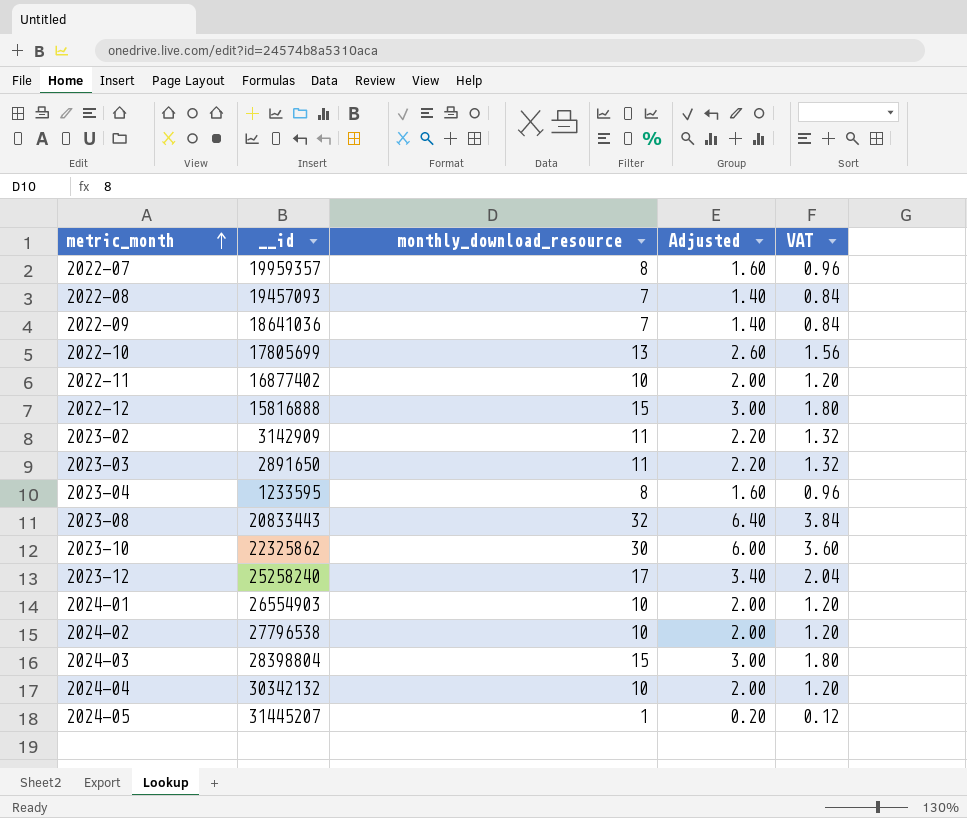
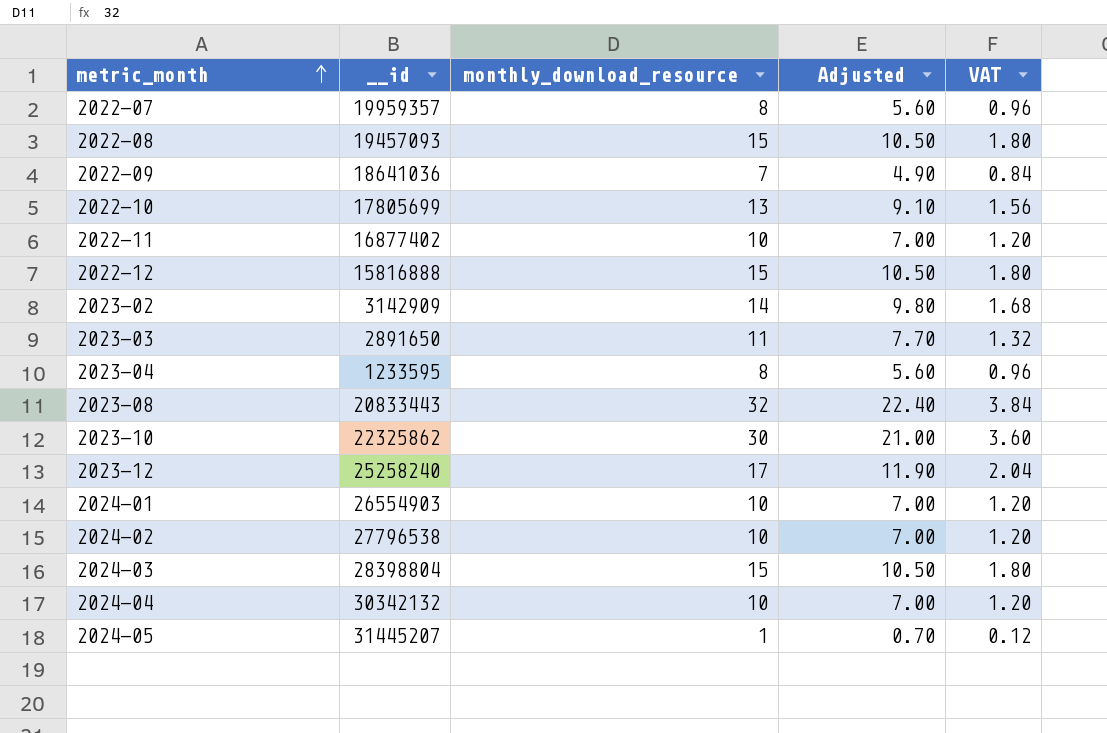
column Adjusted | formula: [monthly_download_resource] * 0.2 -> [monthly_download_resource] * 0.7
2022-08 | monthly_download_resource: 7 -> 15
2022-08 | VAT: 0.84 -> 1.80
2023-02 | monthly_download_resource: 11 -> 14
2023-02 | VAT: 1.32 -> 1.68

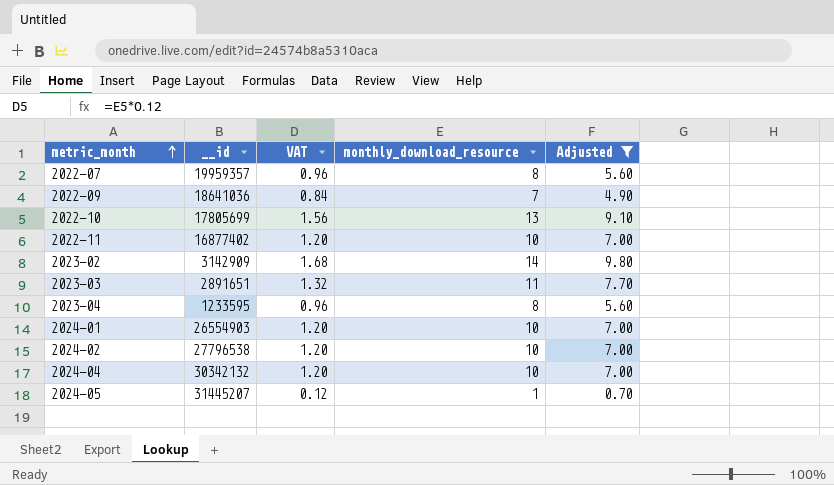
filter: none -> Adjusted <= 9.80
column VAT | position: 5 -> 3
2023-03 | __id: 2891650 -> 2891651

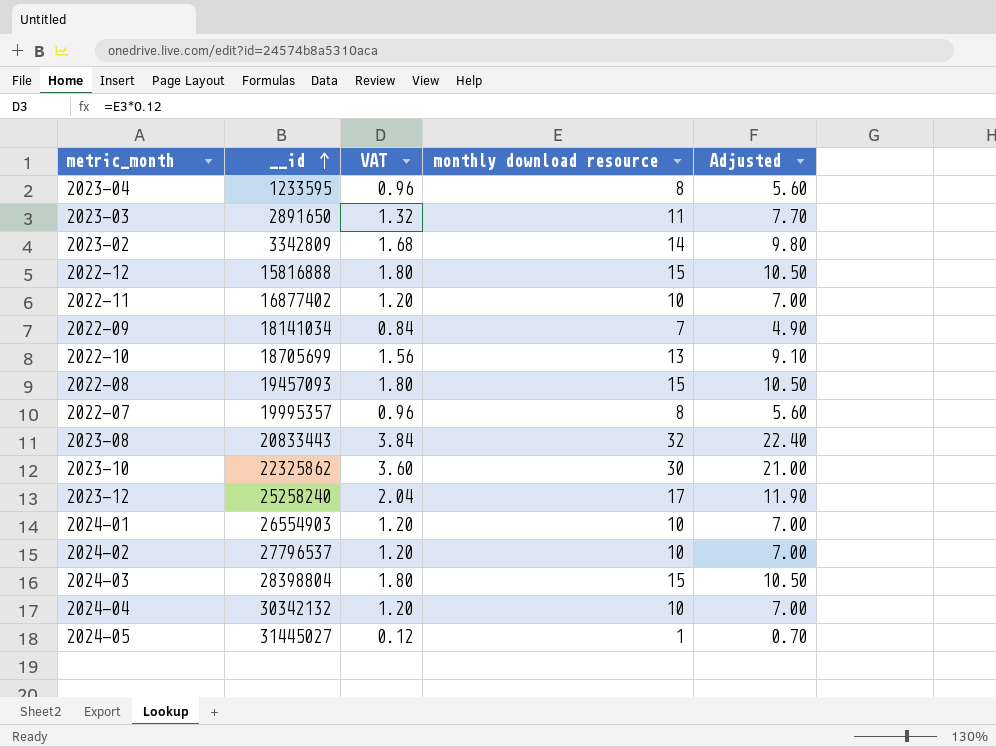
filter: Adjusted <= 9.80 -> none
row order: metric_month ascending -> __id ascending
column name: monthly_download_resource -> monthly download resource
2023-03 | __id: 2891651 -> 2891650
2023-02 | __id: 3142909 -> 3342809
2022-09 | __id: 18641036 -> 18141034
2022-10 | __id: 17805699 -> 18705699
2022-07 | __id: 19959357 -> 19995357
2024-02 | __id: 27796538 -> 27796537
2024-05 | __id: 31445207 -> 31445027

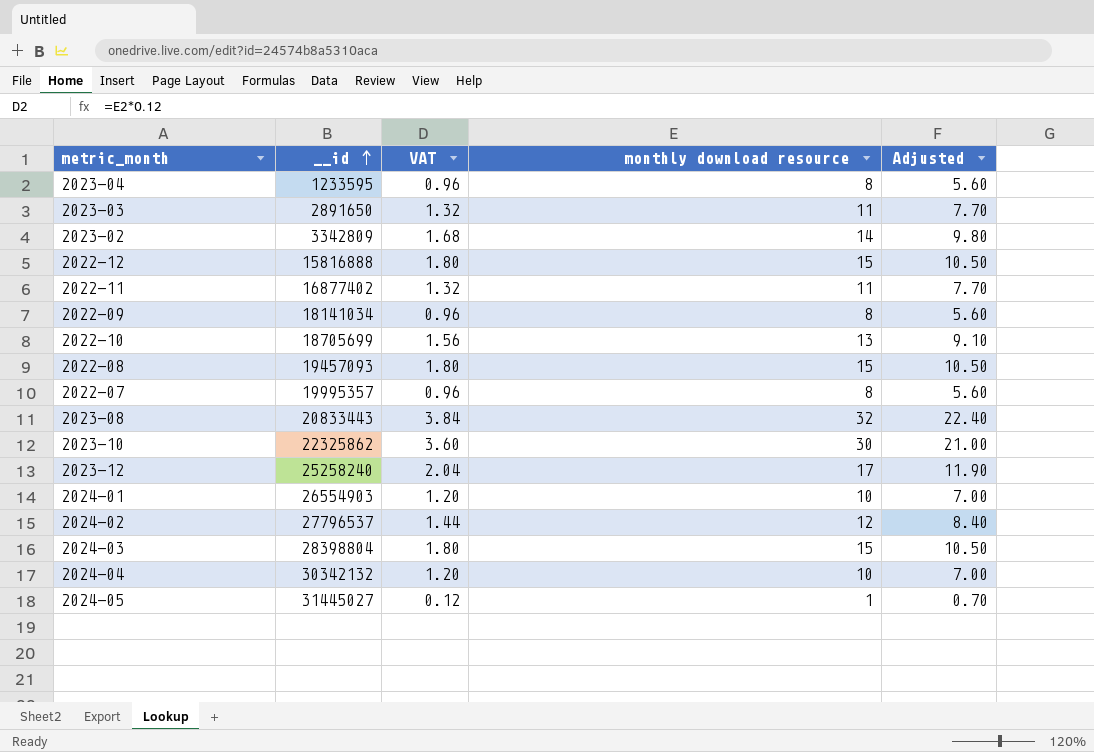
2022-11 | VAT: 1.20 -> 1.32
2022-11 | monthly download resource: 10 -> 11
2022-11 | Adjusted: 7.00 -> 7.70
2022-09 | VAT: 0.84 -> 0.96
2022-09 | monthly download resource: 7 -> 8
2022-09 | Adjusted: 4.90 -> 5.60
2024-02 | VAT: 1.20 -> 1.44
2024-02 | monthly download resource: 10 -> 12
2024-02 | Adjusted: 7.00 -> 8.40

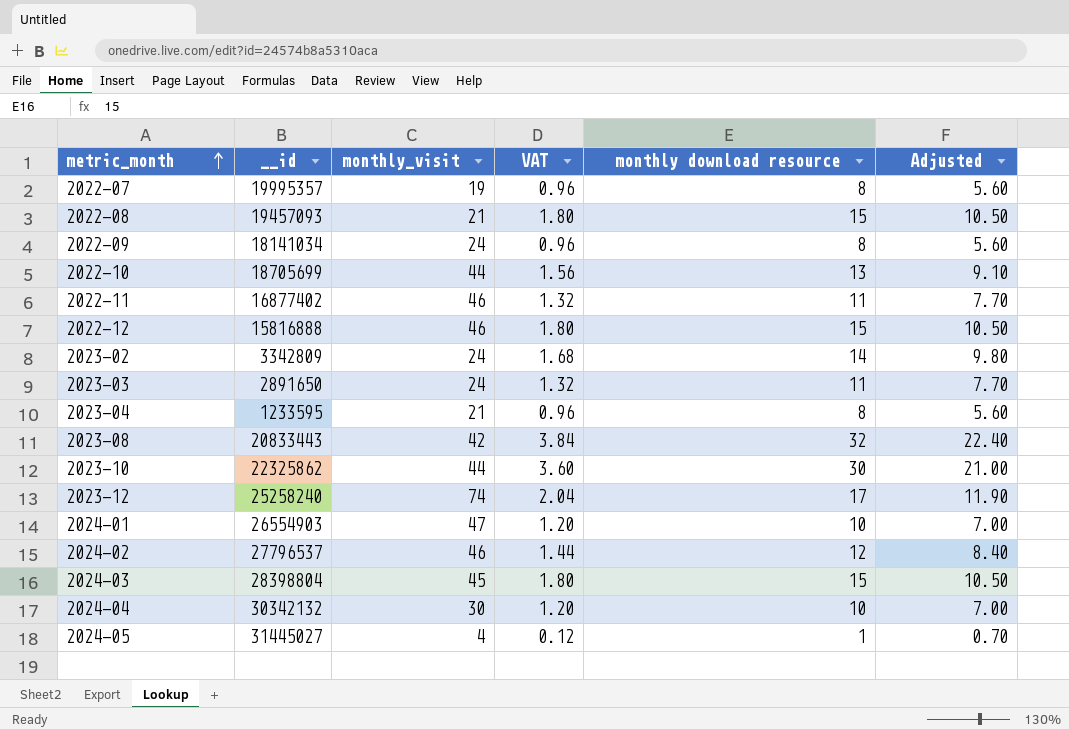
row order: __id ascending -> metric_month ascending
column monthly_visit | position: none -> 3

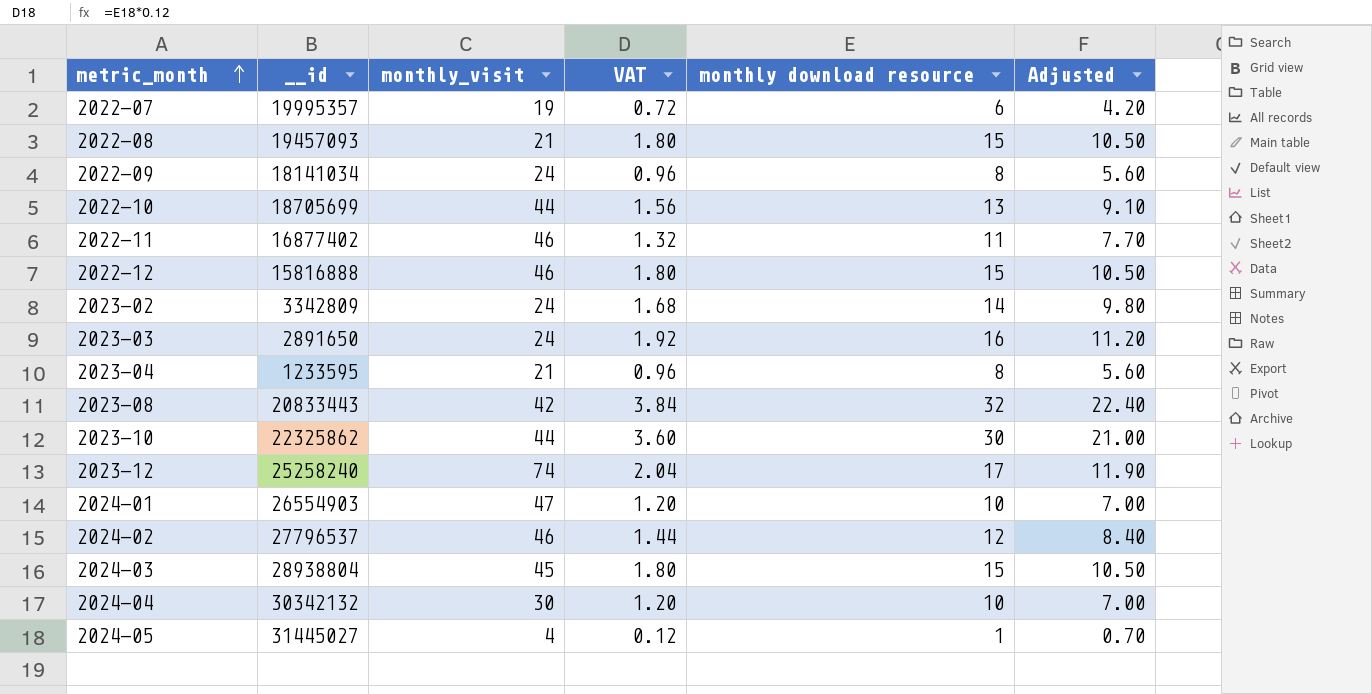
2022-07 | VAT: 0.96 -> 0.72
2022-07 | monthly download resource: 8 -> 6
2022-07 | Adjusted: 5.60 -> 4.20
2023-03 | VAT: 1.32 -> 1.92
2023-03 | monthly download resource: 11 -> 16
2023-03 | Adjusted: 7.70 -> 11.20
2024-03 | __id: 28398804 -> 28938804

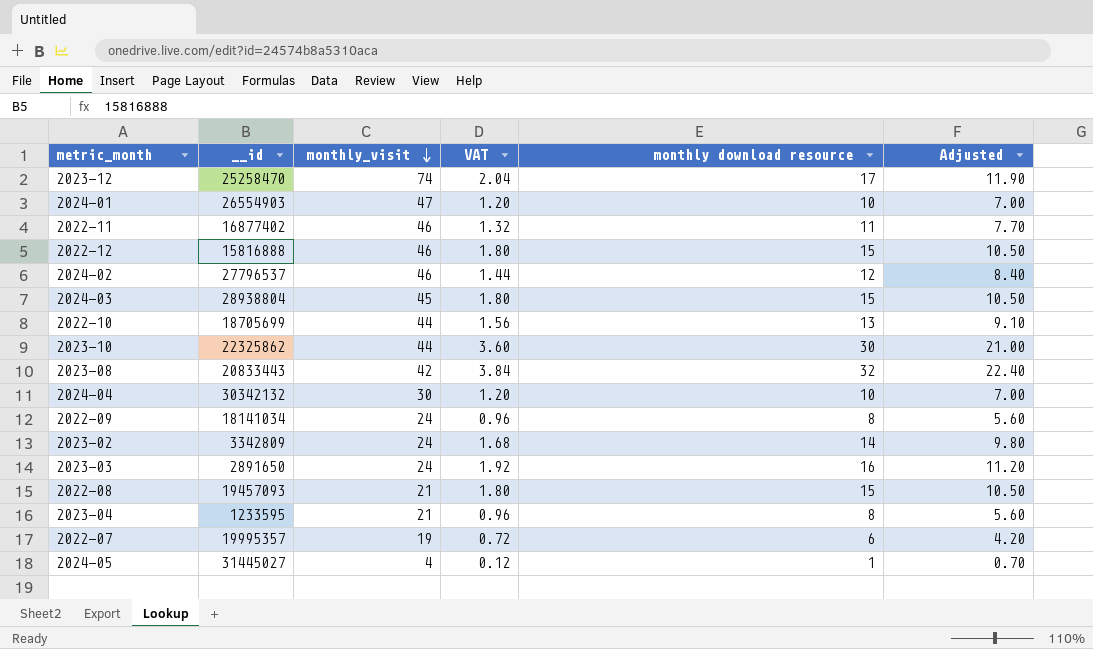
row order: metric_month ascending -> monthly_visit descending
2023-12 | __id: 25258240 -> 25258470

